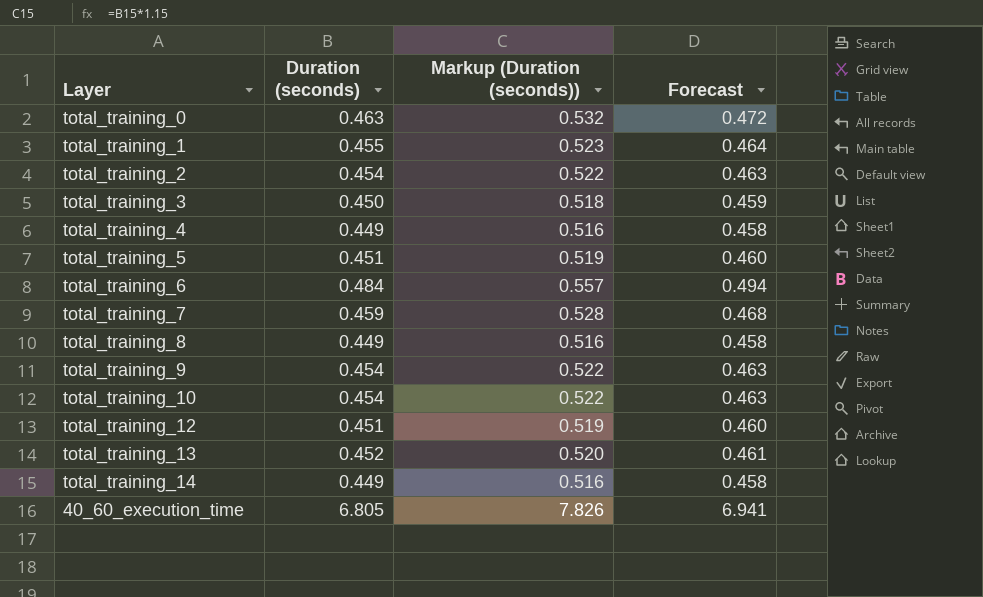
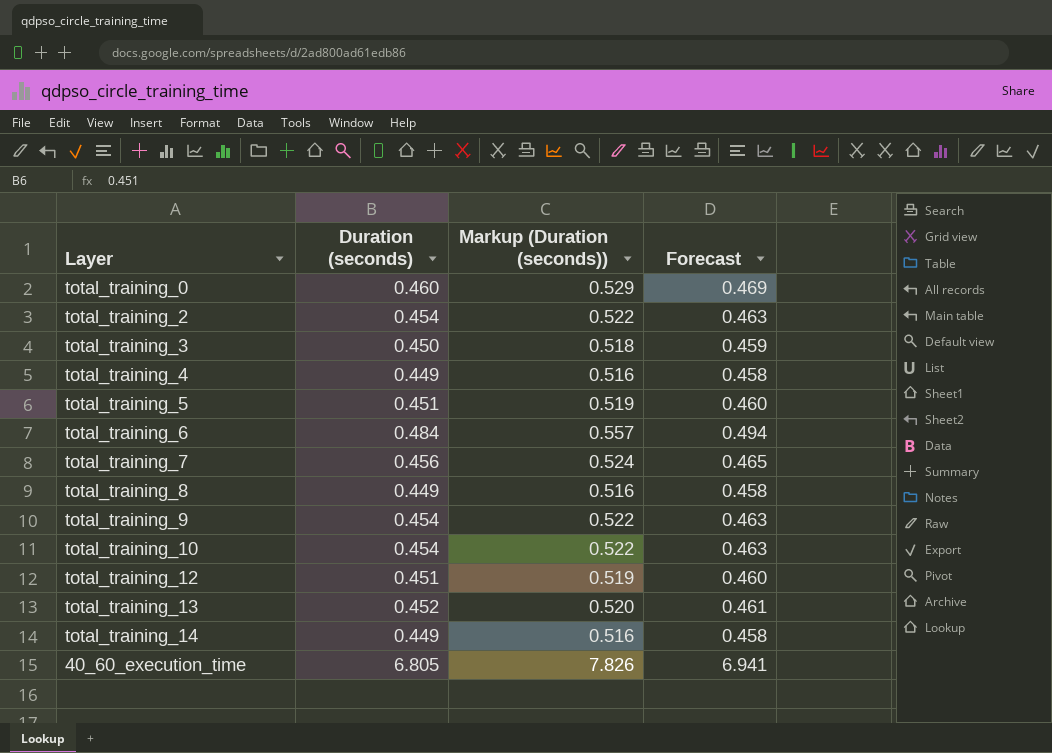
row total_training_1: 0.455 | 0.523 | 0.464 -> none
total_training_0 | Duration (seconds): 0.463 -> 0.460
total_training_0 | Markup (Duration (seconds)): 0.532 -> 0.529
total_training_0 | Forecast: 0.472 -> 0.469
total_training_7 | Duration (seconds): 0.459 -> 0.456
total_training_7 | Markup (Duration (seconds)): 0.528 -> 0.524
total_training_7 | Forecast: 0.468 -> 0.465

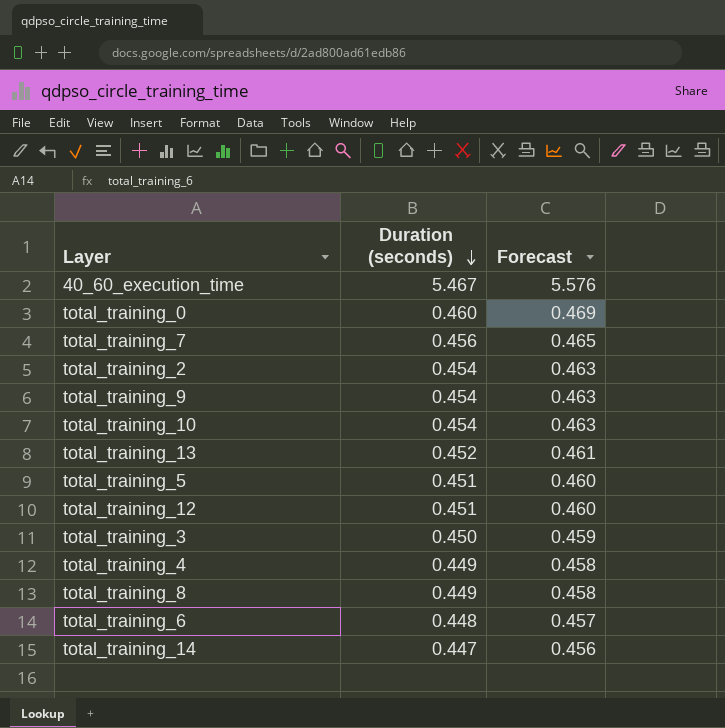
row order: none -> Duration (seconds) descending
column Markup (Duration (seconds)) | formula: [Duration (seconds)] * 1.15 -> none
40_60_execution_time | Duration (seconds): 6.805 -> 5.467
40_60_execution_time | Forecast: 6.941 -> 5.576
total_training_6 | Duration (seconds): 0.484 -> 0.448
total_training_6 | Forecast: 0.494 -> 0.457
total_training_14 | Duration (seconds): 0.449 -> 0.447
total_training_14 | Forecast: 0.458 -> 0.456

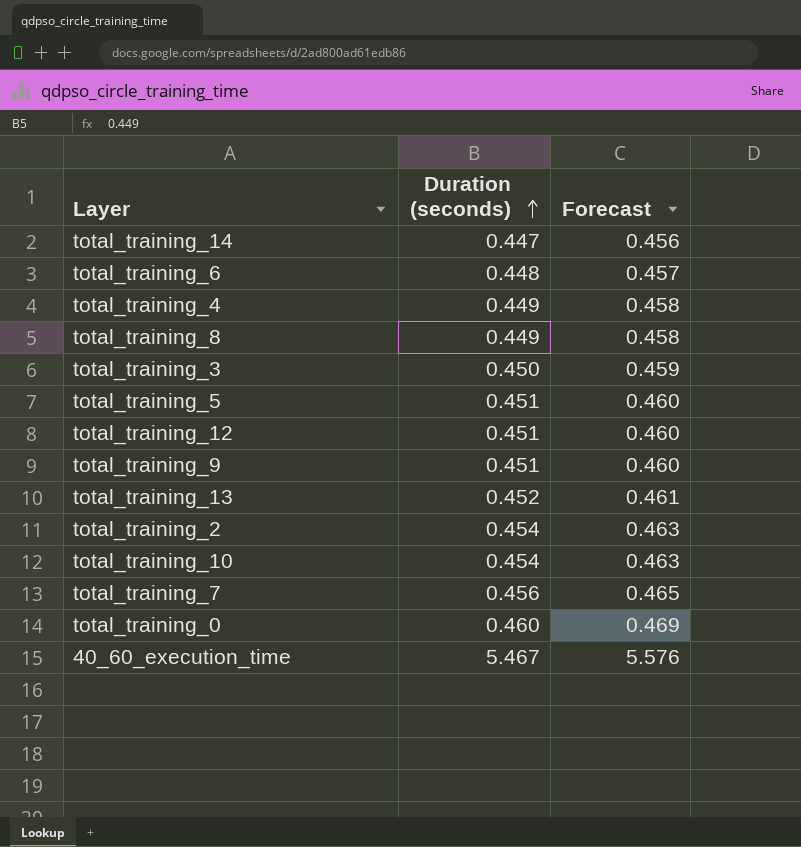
row order: Duration (seconds) descending -> Duration (seconds) ascending
total_training_9 | Duration (seconds): 0.454 -> 0.451
total_training_9 | Forecast: 0.463 -> 0.460

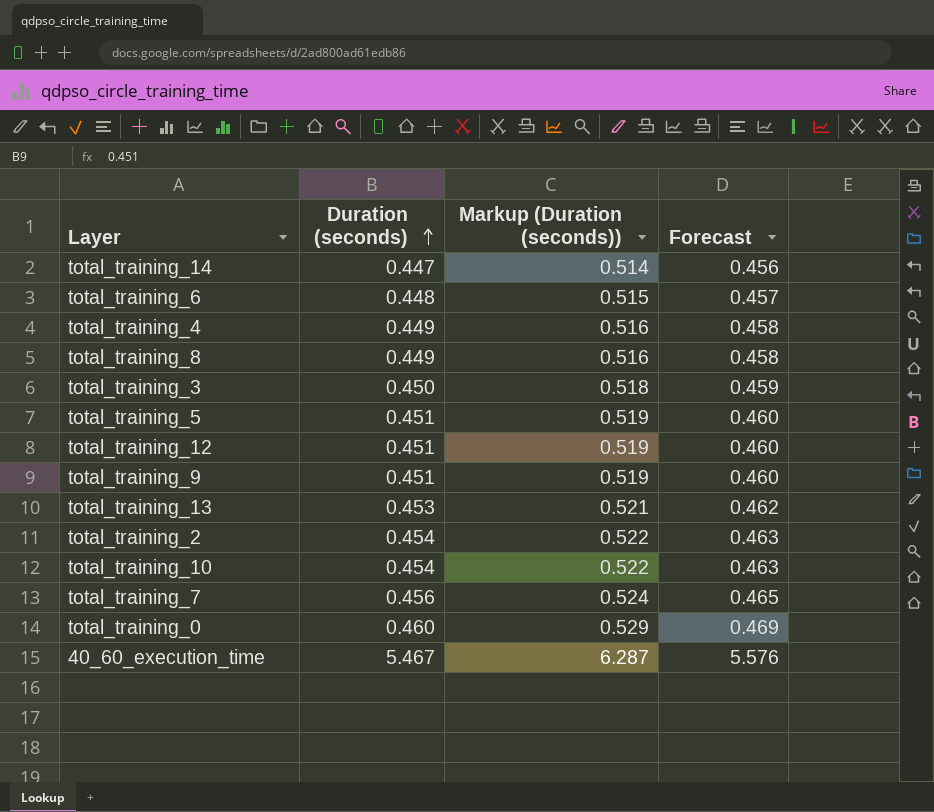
column Markup (Duration (seconds)) | formula: none -> [Duration (seconds)] * 1.15
total_training_13 | Duration (seconds): 0.452 -> 0.453
total_training_13 | Forecast: 0.461 -> 0.462

